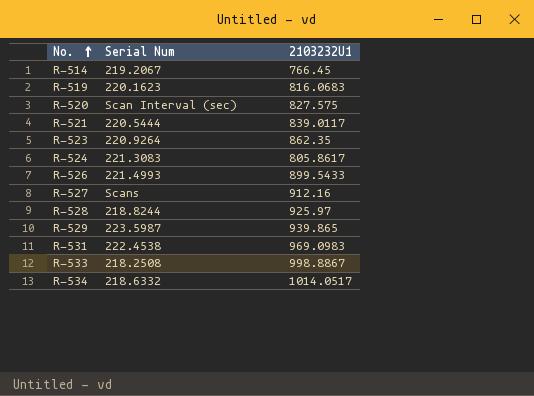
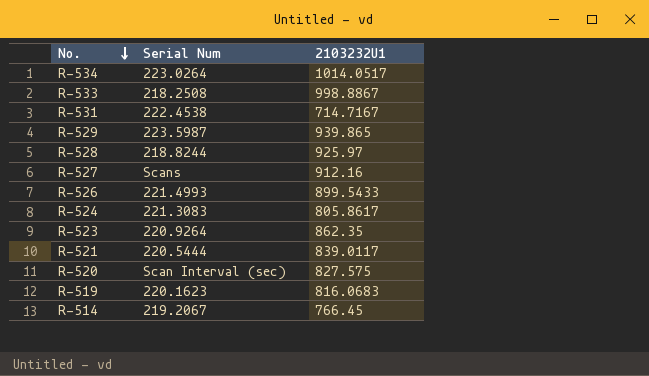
row order: No. ascending -> No. descending
R-534 | Serial Num: 218.6332 -> 223.0264
R-531 | 2103232U1: 969.0983 -> 714.7167

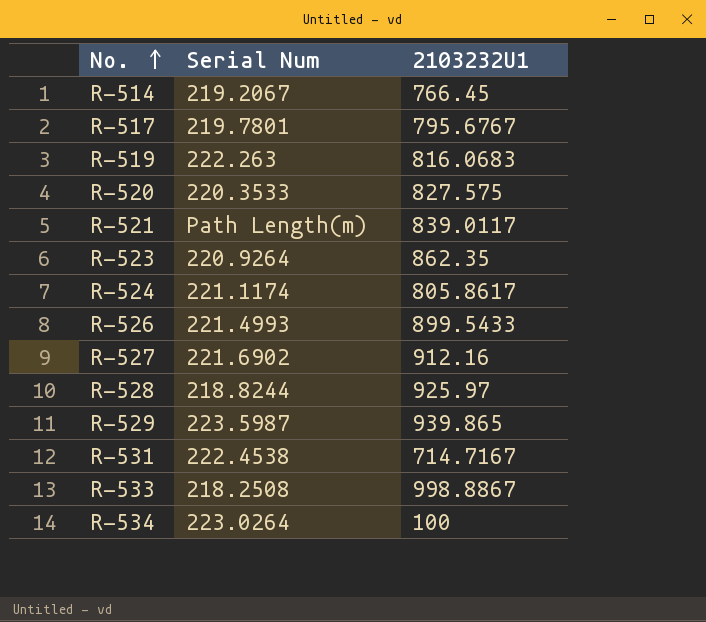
row order: No. descending -> No. ascending
row R-517: none -> 219.7801 | 795.6767
R-519 | Serial Num: 220.1623 -> 222.263
R-520 | Serial Num: Scan Interval (sec) -> 220.3533
R-521 | Serial Num: 220.5444 -> Path Length(m)
R-524 | Serial Num: 221.3083 -> 221.1174
R-527 | Serial Num: Scans -> 221.6902
R-534 | 2103232U1: 1014.0517 -> 100

